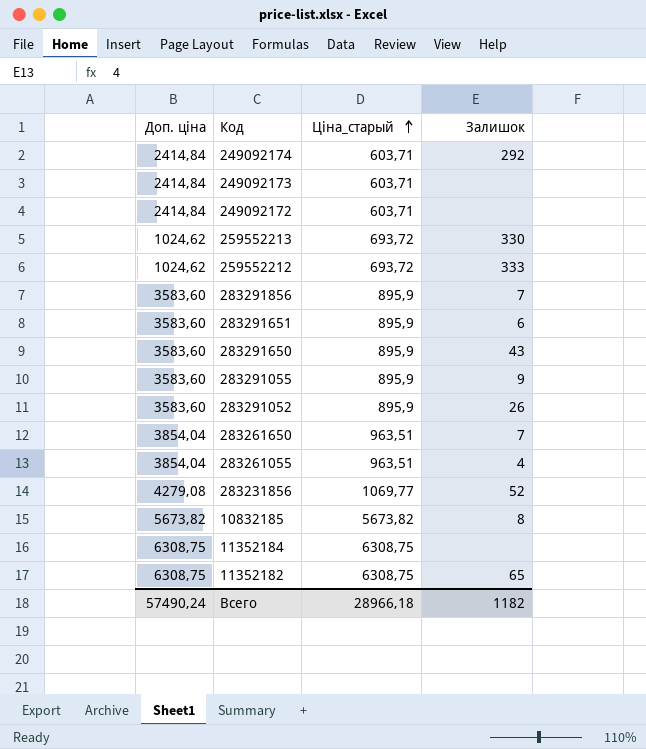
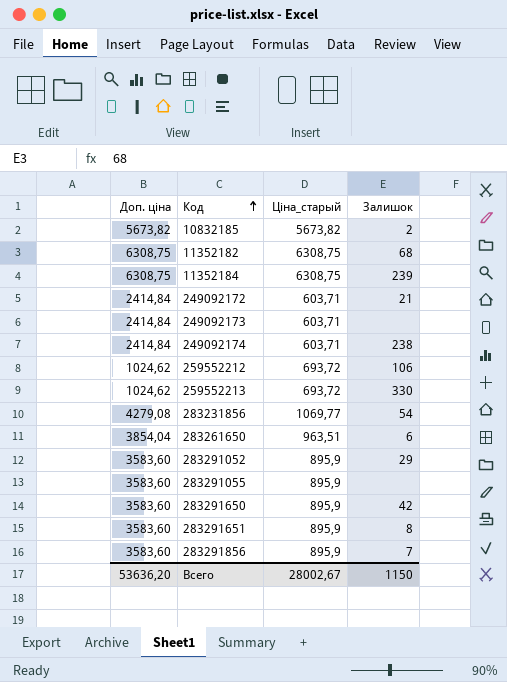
row order: Ціна_старый ascending -> Код ascending
row 283261055: 3854,04 | 963,51 | 4 -> none
10832185 | Залишок: 8 -> 2
11352182 | Залишок: 65 -> 68
11352184 | Залишок: none -> 239
249092172 | Залишок: none -> 21
249092174 | Залишок: 292 -> 238
259552212 | Залишок: 333 -> 106
283231856 | Залишок: 52 -> 54
283261650 | Залишок: 7 -> 6
283291052 | Залишок: 26 -> 29
283291055 | Залишок: 9 -> none
283291650 | Залишок: 43 -> 42
283291651 | Залишок: 6 -> 8
Всего | Доп. ціна: 57490,24 -> 53636,20
Всего | Ціна_старый: 28966,18 -> 28002,67
Всего | Залишок: 1182 -> 1150

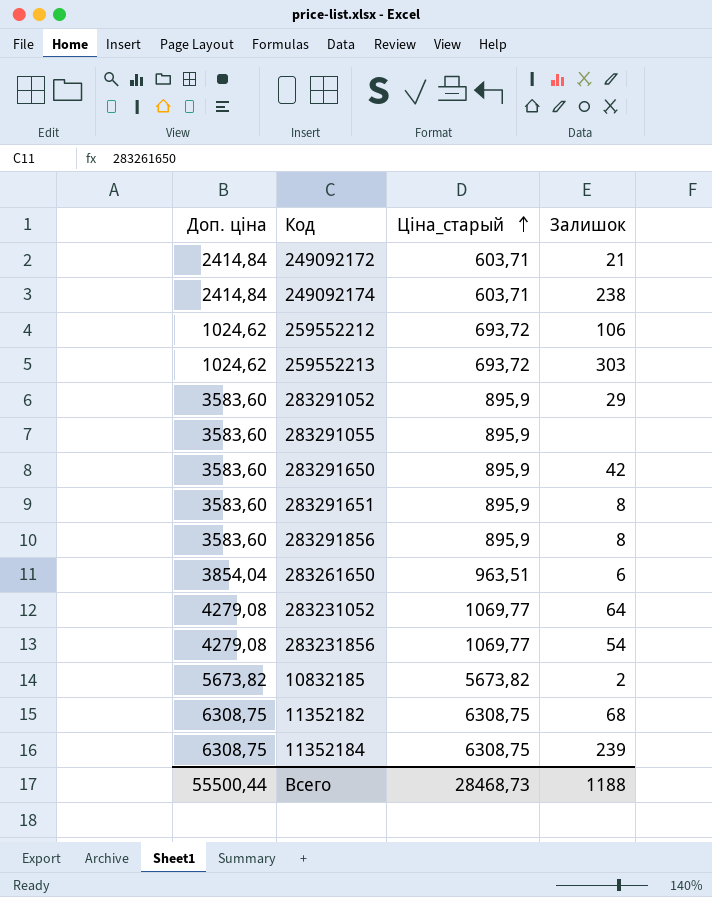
row order: Код ascending -> Ціна_старый ascending
row 249092173: 2414,84 | 603,71 | none -> none
259552213 | Залишок: 330 -> 303
283291856 | Залишок: 7 -> 8
row 283231052: none -> 4279,08 | 1069,77 | 64
Всего | Доп. ціна: 53636,20 -> 55500,44
Всего | Ціна_старый: 28002,67 -> 28468,73
Всего | Залишок: 1150 -> 1188

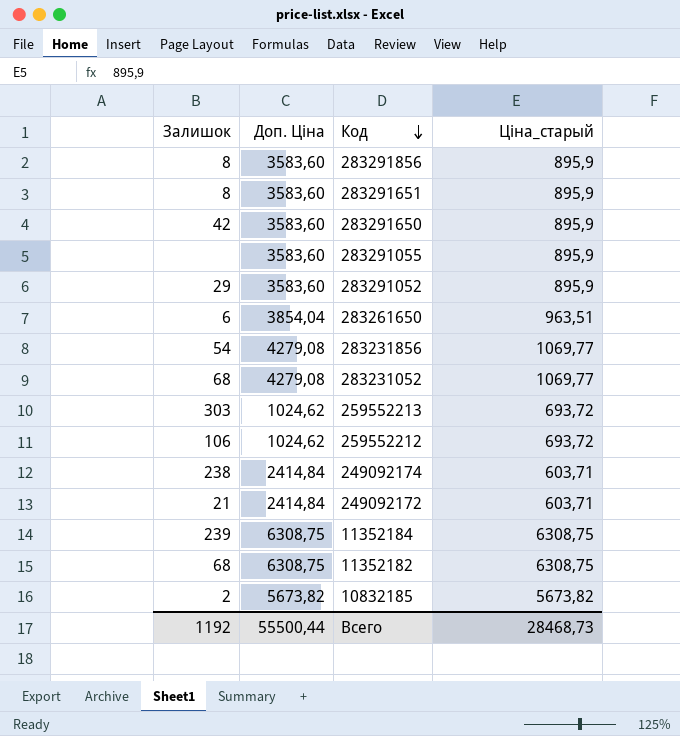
row order: Ціна_старый ascending -> Код descending
column Залишок | position: 4 -> 1
column name: Доп. ціна -> Доп. Ціна
283231052 | Залишок: 64 -> 68
Всего | Залишок: 1188 -> 1192

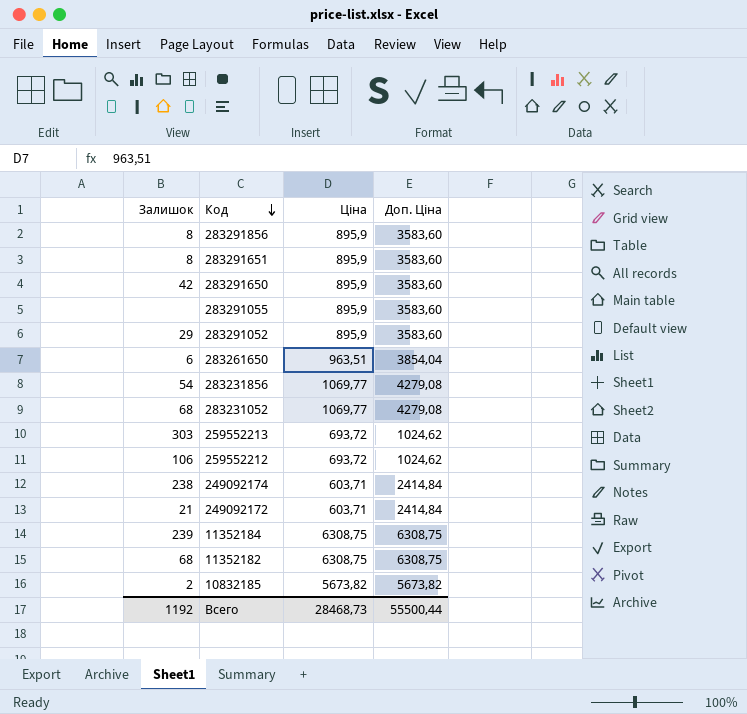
column name: Ціна_старый -> Ціна
column Доп. Ціна | position: 2 -> 4

